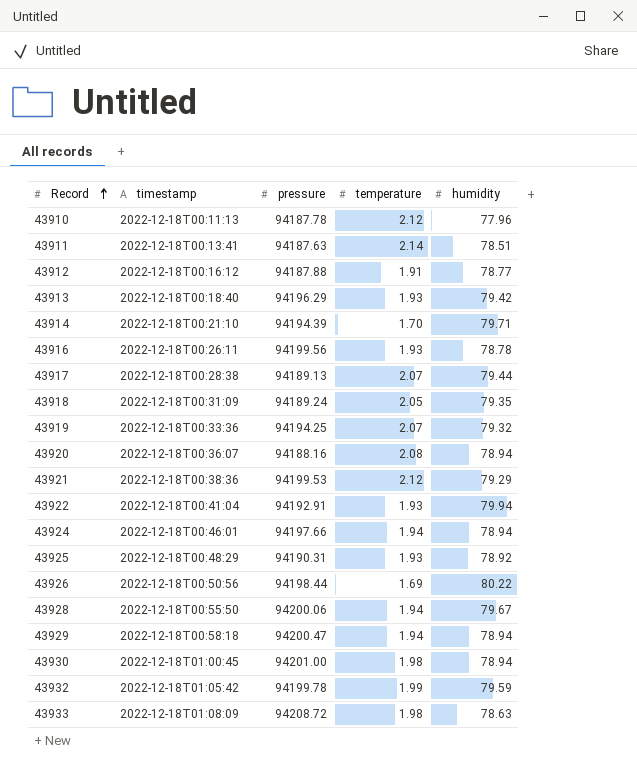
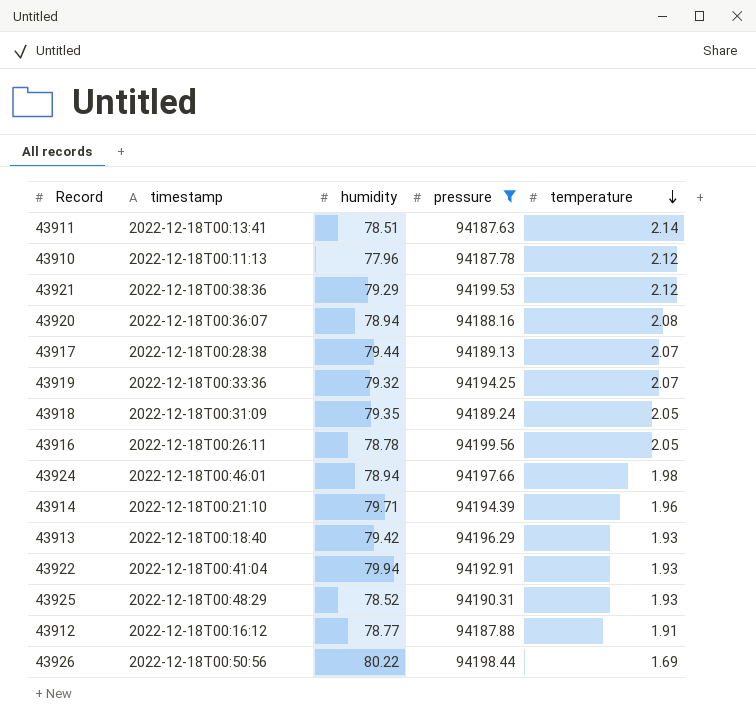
filter: none -> pressure <= 94199.56
row order: Record ascending -> temperature descending
column humidity | position: 5 -> 3
43916 | temperature: 1.93 -> 2.05
43924 | temperature: 1.94 -> 1.98
43914 | temperature: 1.70 -> 1.96
43925 | humidity: 78.92 -> 78.52

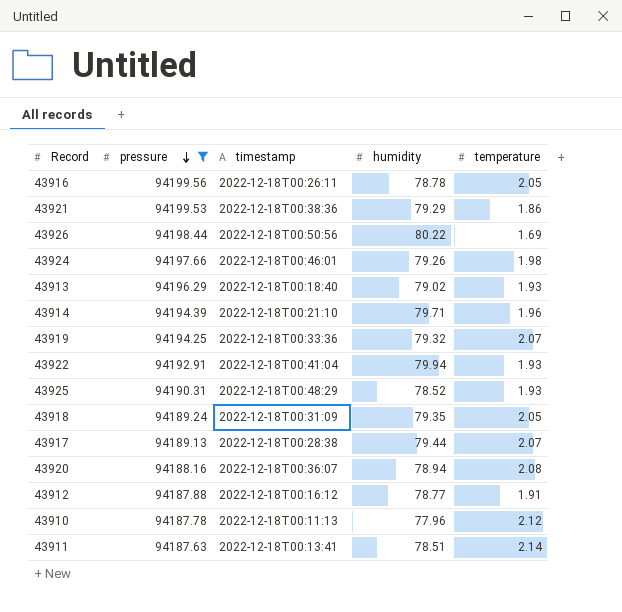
row order: temperature descending -> pressure descending
column pressure | position: 4 -> 2
43921 | temperature: 2.12 -> 1.86
43924 | humidity: 78.94 -> 79.26
43913 | humidity: 79.42 -> 79.02

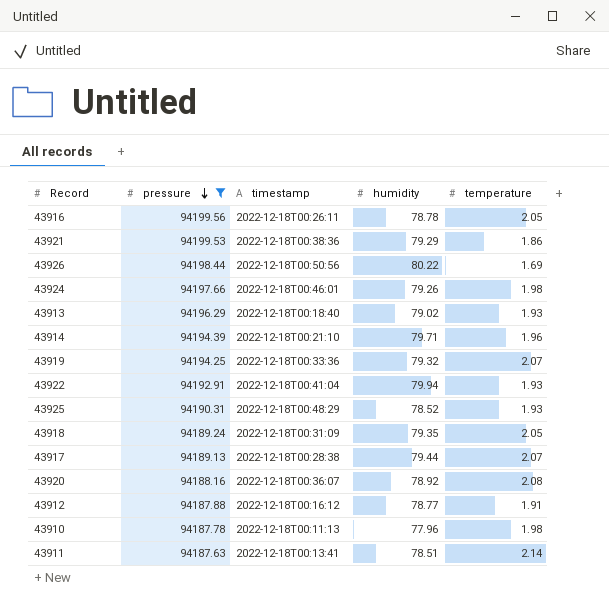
43920 | humidity: 78.94 -> 78.92
43910 | temperature: 2.12 -> 1.98

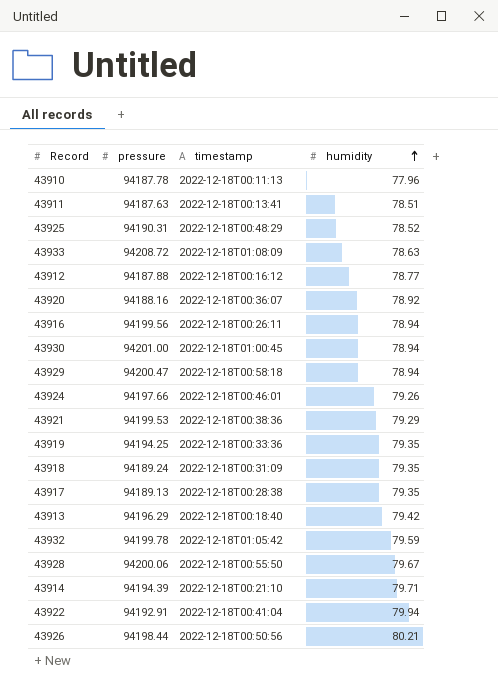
filter: pressure <= 94199.56 -> none
row order: pressure descending -> humidity ascending
column temperature | position: 5 -> none
43916 | humidity: 78.78 -> 78.94
43919 | humidity: 79.32 -> 79.35
43917 | humidity: 79.44 -> 79.35
43913 | humidity: 79.02 -> 79.42
43926 | humidity: 80.22 -> 80.21

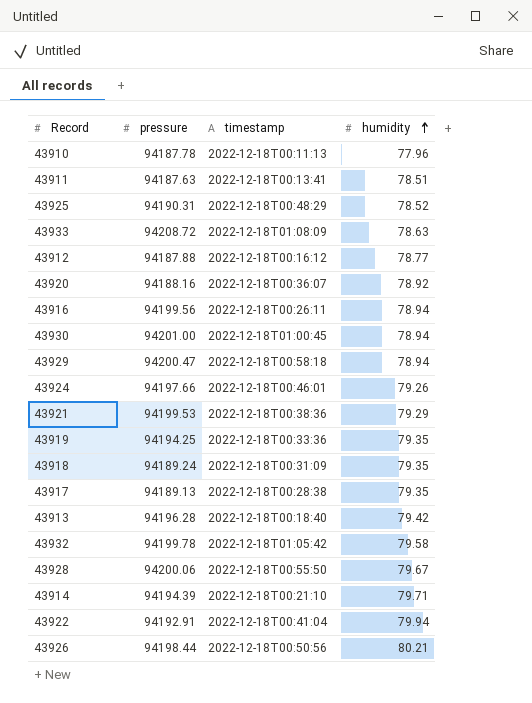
43913 | pressure: 94196.29 -> 94196.28
43932 | humidity: 79.59 -> 79.58

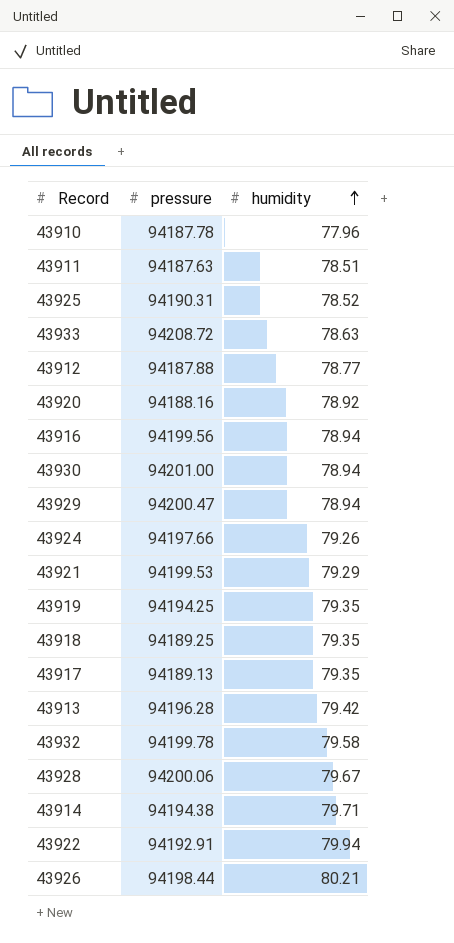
column timestamp | position: 3 -> none
43918 | pressure: 94189.24 -> 94189.25
43914 | pressure: 94194.39 -> 94194.38

